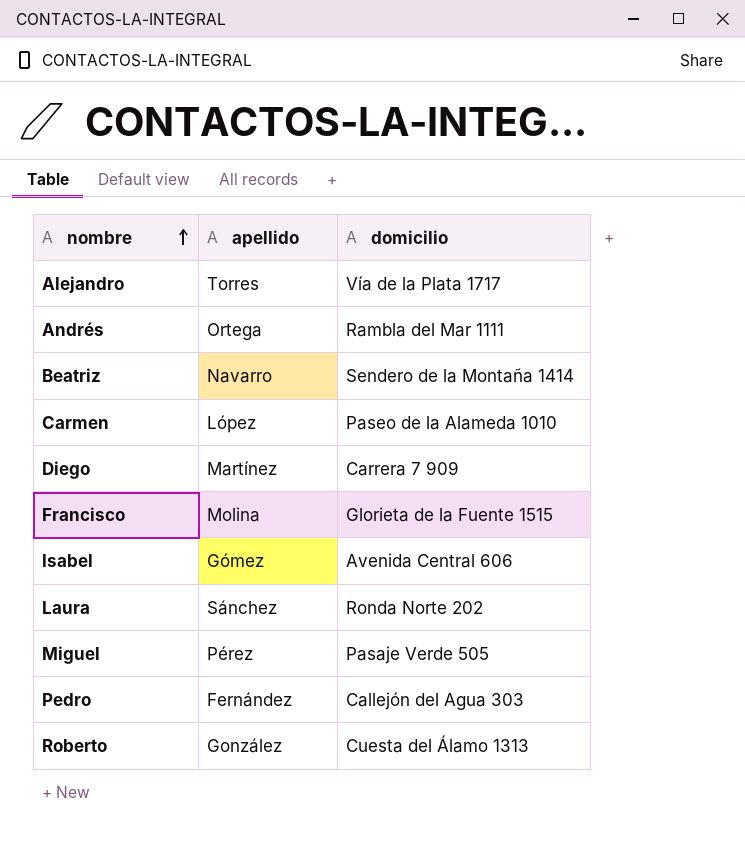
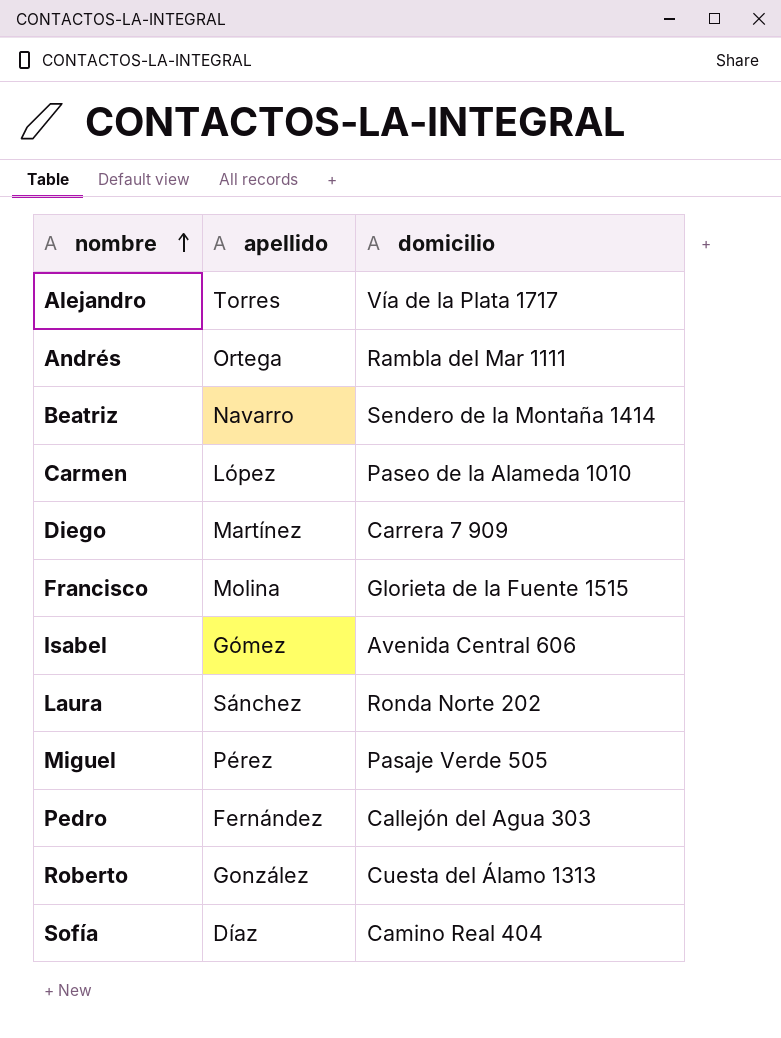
row Sofía: none -> Díaz | Camino Real 404

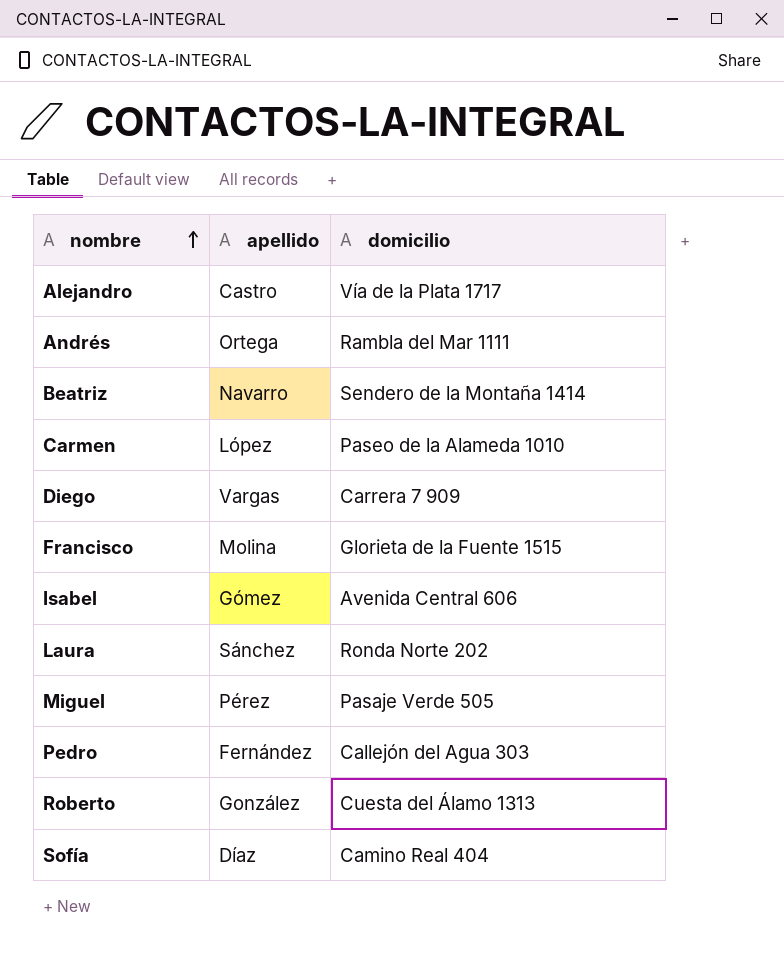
Alejandro | apellido: Torres -> Castro
Diego | apellido: Martínez -> Vargas

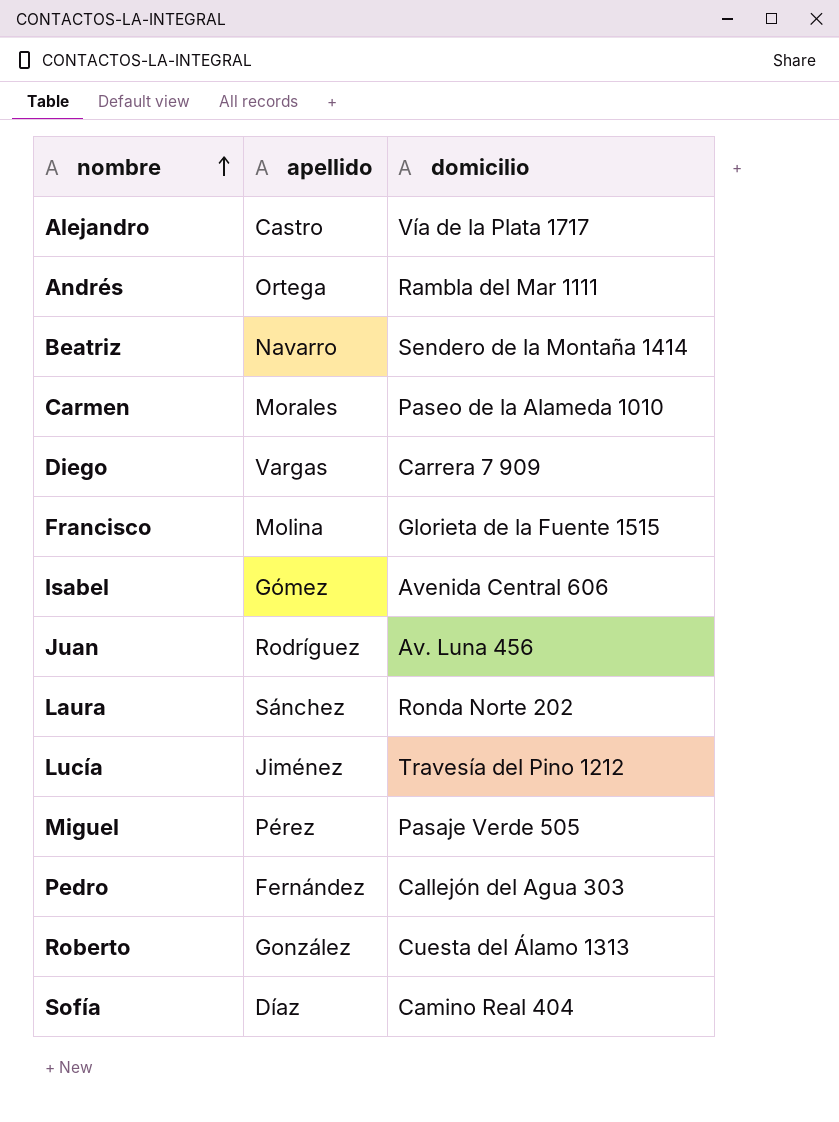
Carmen | apellido: López -> Morales
row Juan: none -> Rodríguez | Av. Luna 456
row Lucía: none -> Jiménez | Travesía del Pino 1212

